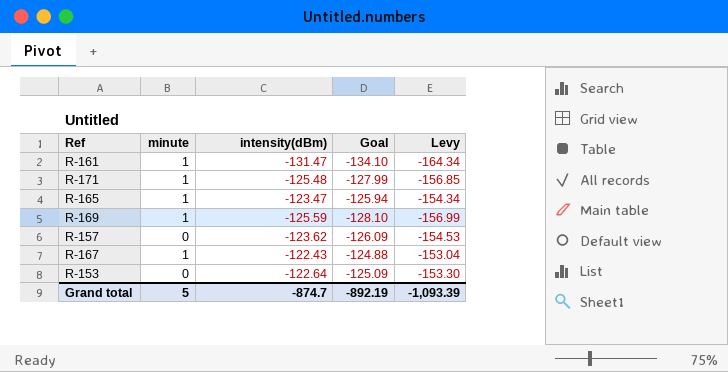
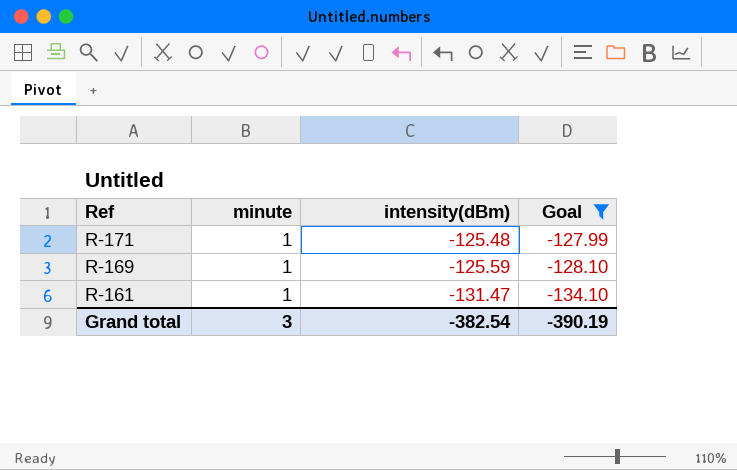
filter: none -> Goal <= -127.99
row order: none -> Ref descending
column Levy | formula: [intensity(dBm)] * 1.25 -> none
Grand total | minute: 5 -> 3
Grand total | intensity(dBm): -874.7 -> -382.54
Grand total | Goal: -892.19 -> -390.19

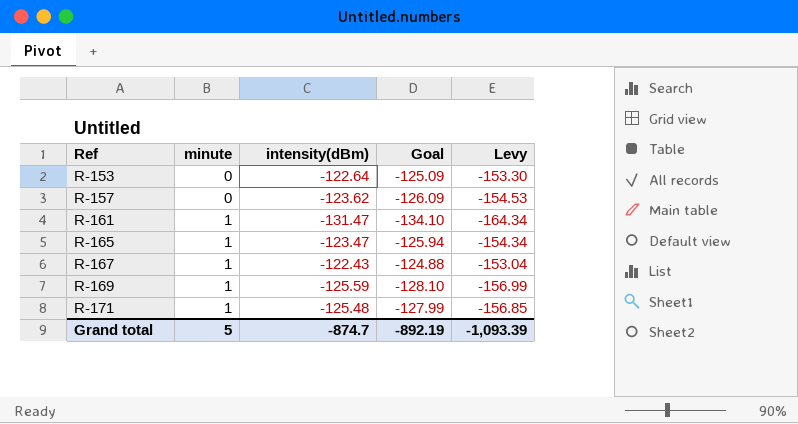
filter: Goal <= -127.99 -> none
row order: Ref descending -> Ref ascending
column Levy | formula: none -> [intensity(dBm)] * 1.25
Grand total | minute: 3 -> 5
Grand total | intensity(dBm): -382.54 -> -874.7
Grand total | Goal: -390.19 -> -892.19

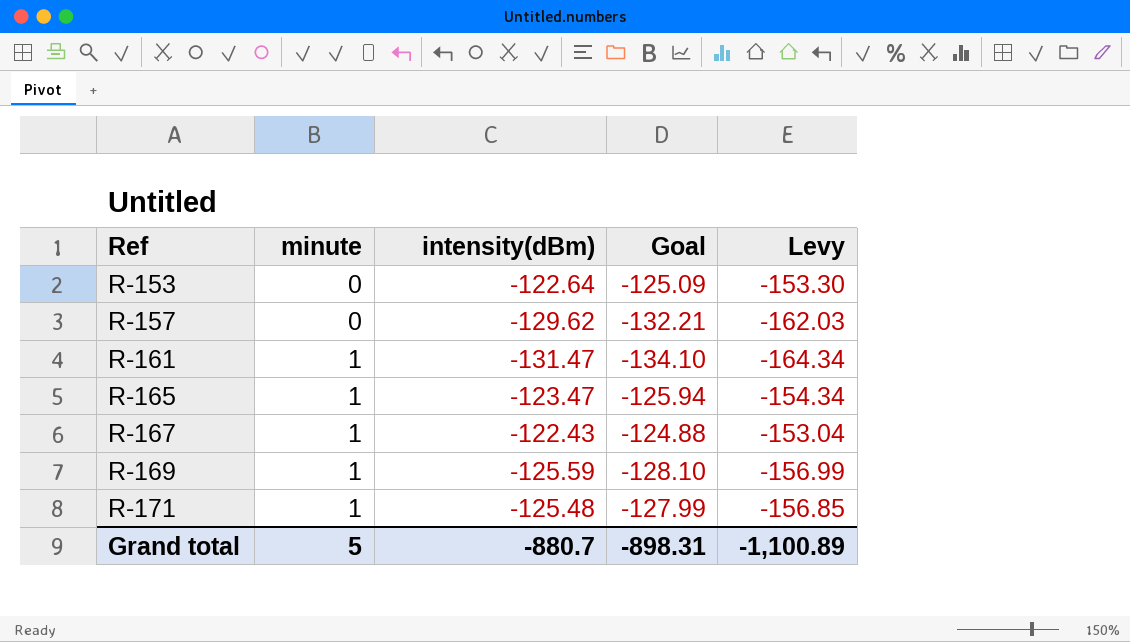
R-157 | intensity(dBm): -123.62 -> -129.62
R-157 | Goal: -126.09 -> -132.21
R-157 | Levy: -154.53 -> -162.03
Grand total | intensity(dBm): -874.7 -> -880.7
Grand total | Goal: -892.19 -> -898.31
Grand total | Levy: -1,093.39 -> -1,100.89

